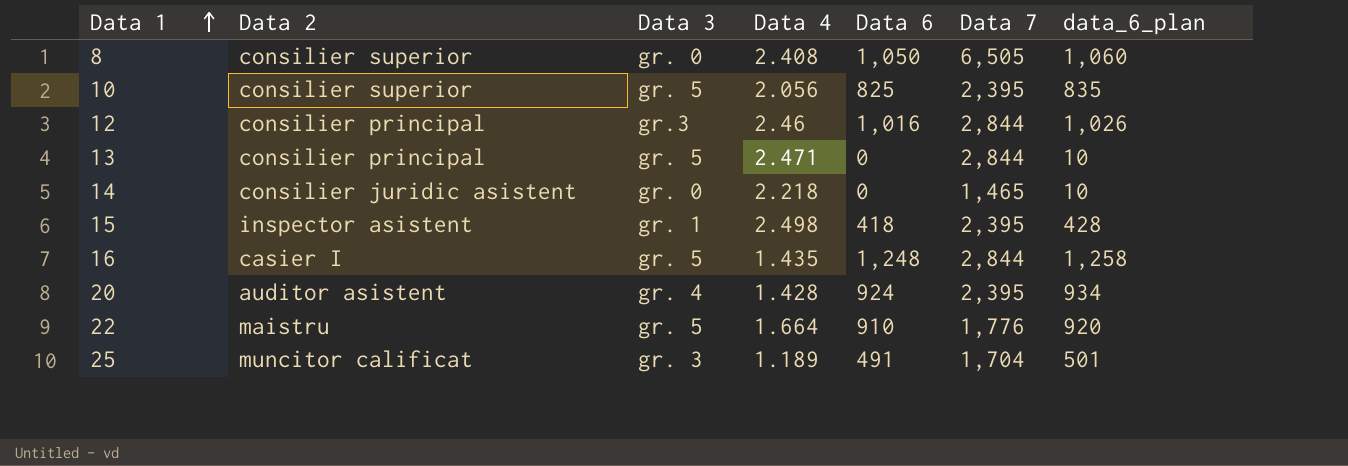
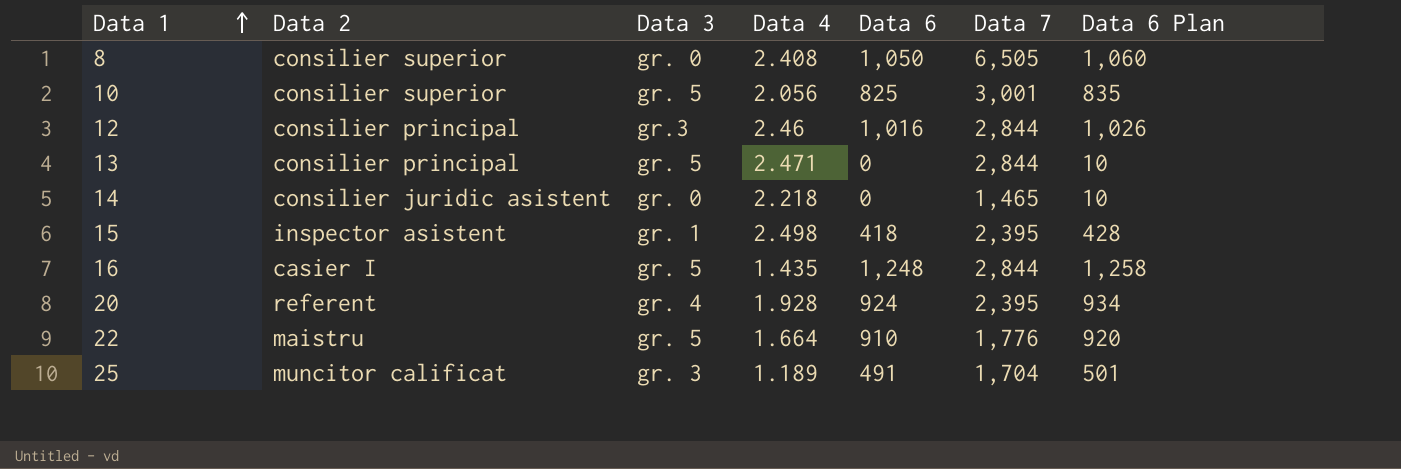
column name: data_6_plan -> Data 6 Plan
10 | Data 7: 2,395 -> 3,001
20 | Data 2: auditor asistent -> referent
20 | Data 4: 1.428 -> 1.928

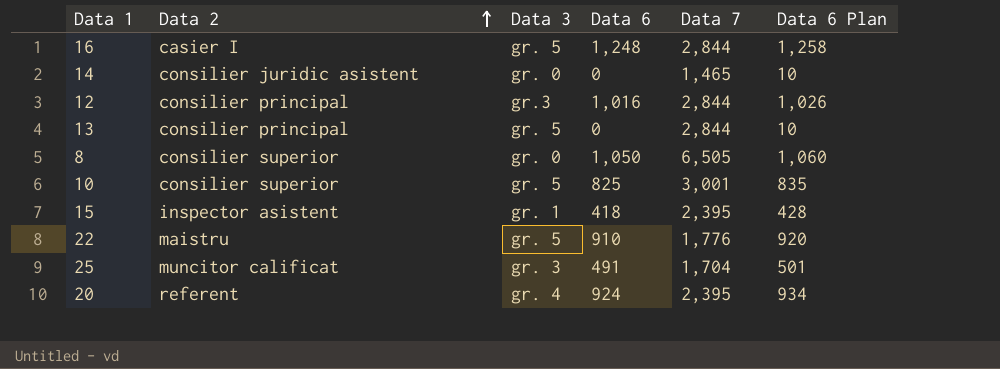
row order: Data 1 ascending -> Data 2 ascending
column Data 4 | position: 4 -> none

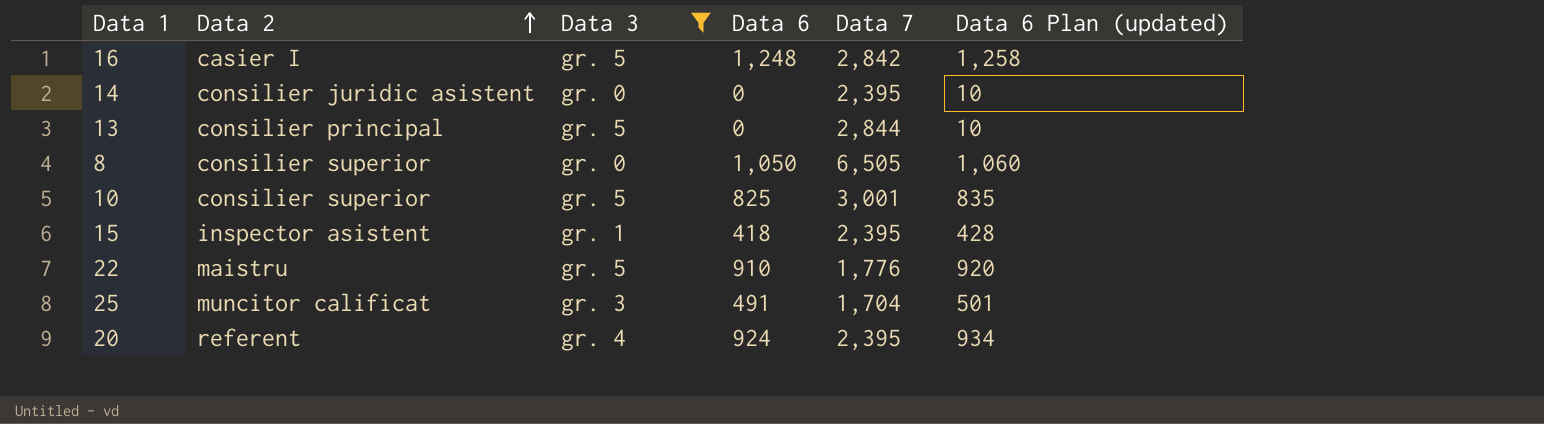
filter: none -> Data 3 != gr.3
column name: Data 6 Plan -> Data 6 Plan (updated)
16 | Data 7: 2,844 -> 2,842
14 | Data 7: 1,465 -> 2,395

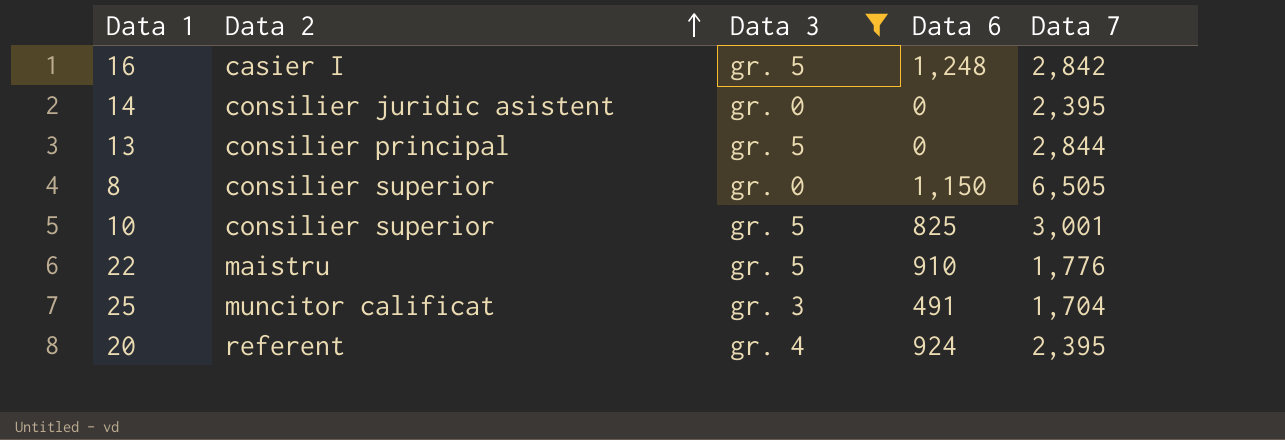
column Data 6 Plan (updated) | formula: [Data 6] + 10 -> none
row 15: inspector asistent | gr. 1 | 418 | 2,395 | 428 -> none
8 | Data 6: 1,050 -> 1,150

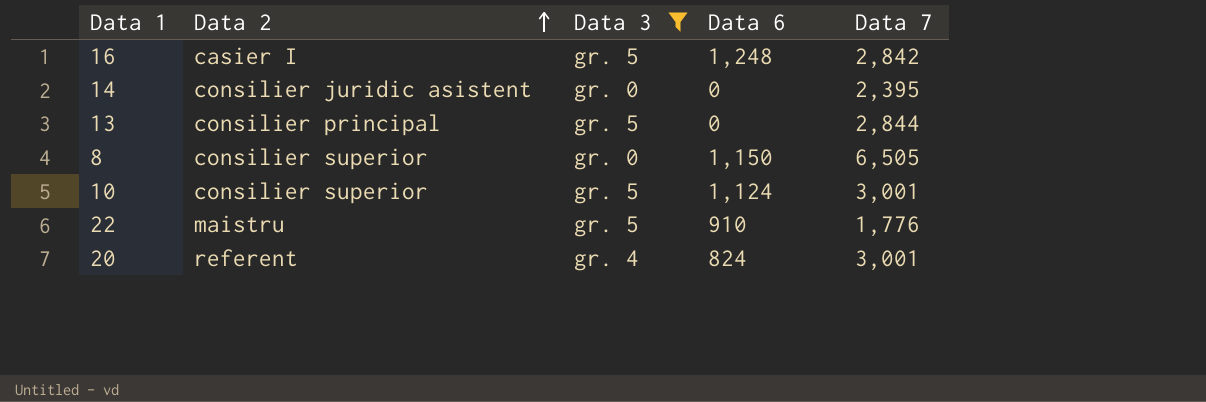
row 25: muncitor calificat | gr. 3 | 491 | 1,704 -> none
10 | Data 6: 825 -> 1,124
20 | Data 6: 924 -> 824
20 | Data 7: 2,395 -> 3,001

